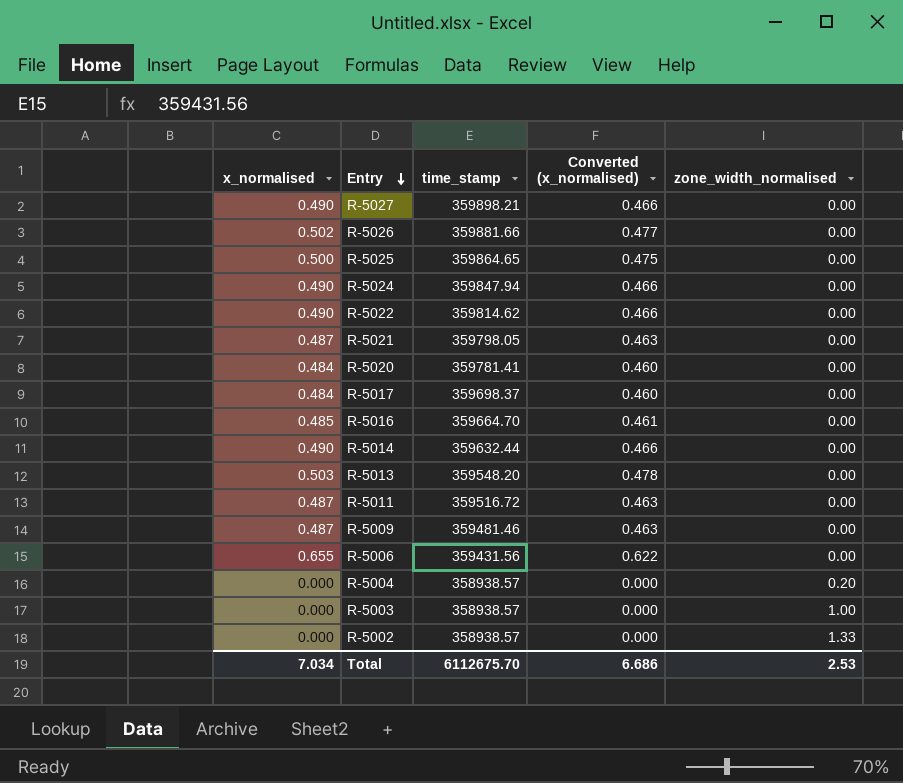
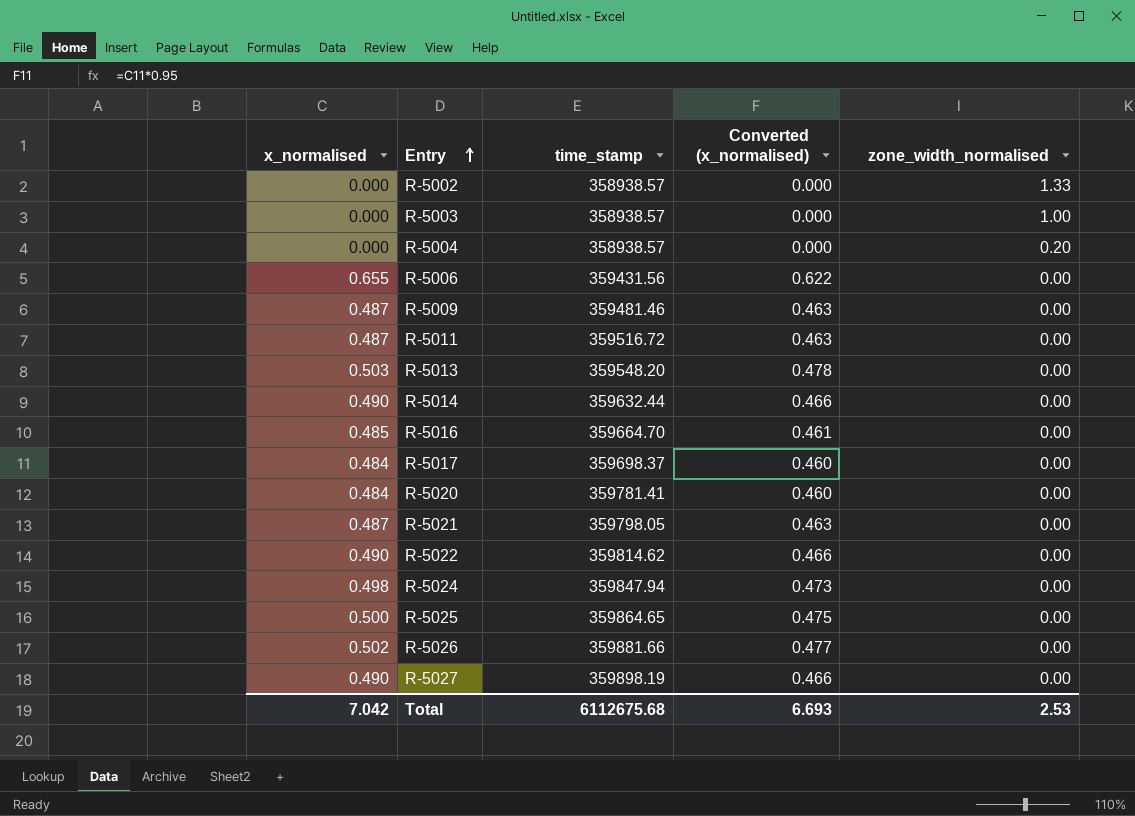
row order: Entry descending -> Entry ascending
R-5024 | x_normalised: 0.490 -> 0.498
R-5024 | Converted (x_normalised): 0.466 -> 0.473
R-5027 | time_stamp: 359898.21 -> 359898.19
Total | x_normalised: 7.034 -> 7.042
Total | time_stamp: 6112675.70 -> 6112675.68
Total | Converted (x_normalised): 6.686 -> 6.693

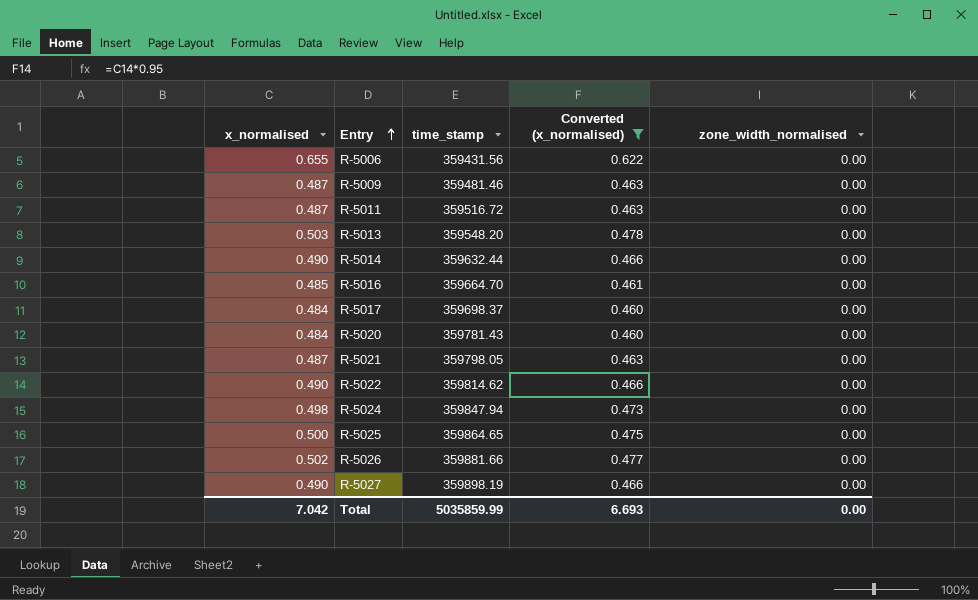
filter: none -> Converted (x_normalised) != 0.000
R-5020 | time_stamp: 359781.41 -> 359781.43
Total | time_stamp: 6112675.68 -> 5035859.99
Total | zone_width_normalised: 2.53 -> 0.00

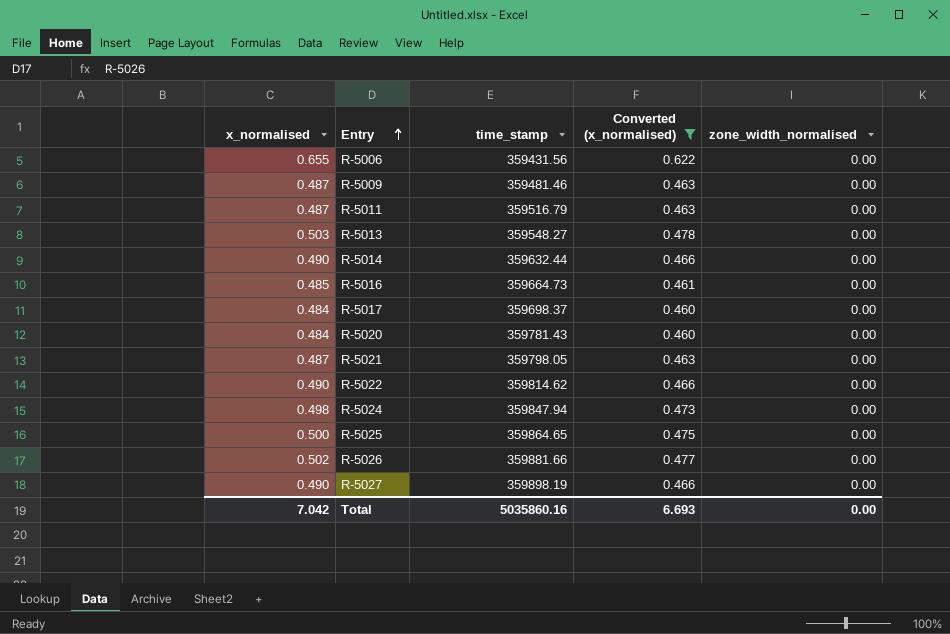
R-5011 | time_stamp: 359516.72 -> 359516.79
R-5013 | time_stamp: 359548.20 -> 359548.27
R-5016 | time_stamp: 359664.70 -> 359664.73
Total | time_stamp: 5035859.99 -> 5035860.16

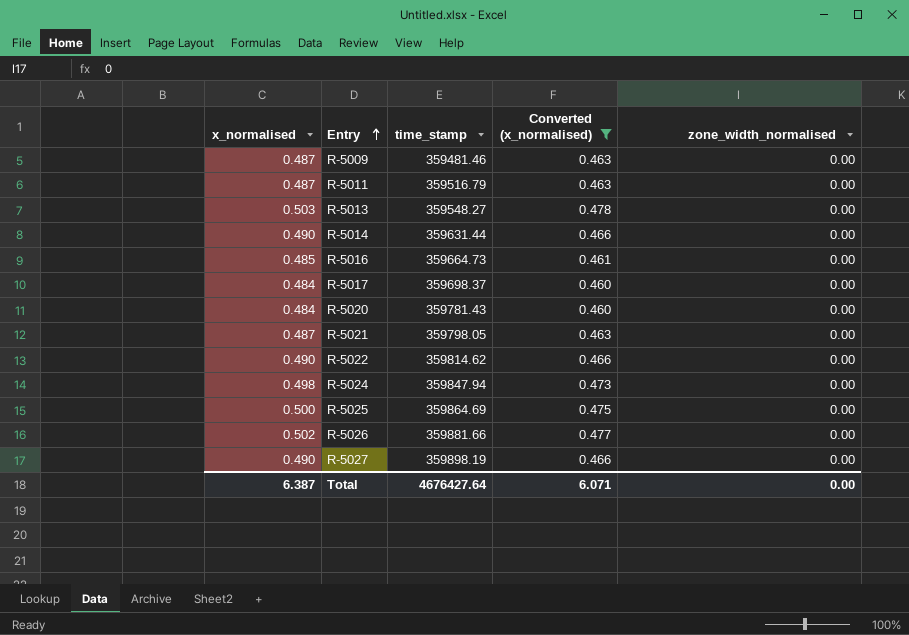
row R-5006: 0.655 | 359431.56 | 0.622 | 0.00 -> none
R-5014 | time_stamp: 359632.44 -> 359631.44
R-5025 | time_stamp: 359864.65 -> 359864.69
Total | x_normalised: 7.042 -> 6.387
Total | time_stamp: 5035860.16 -> 4676427.64
Total | Converted (x_normalised): 6.693 -> 6.071

